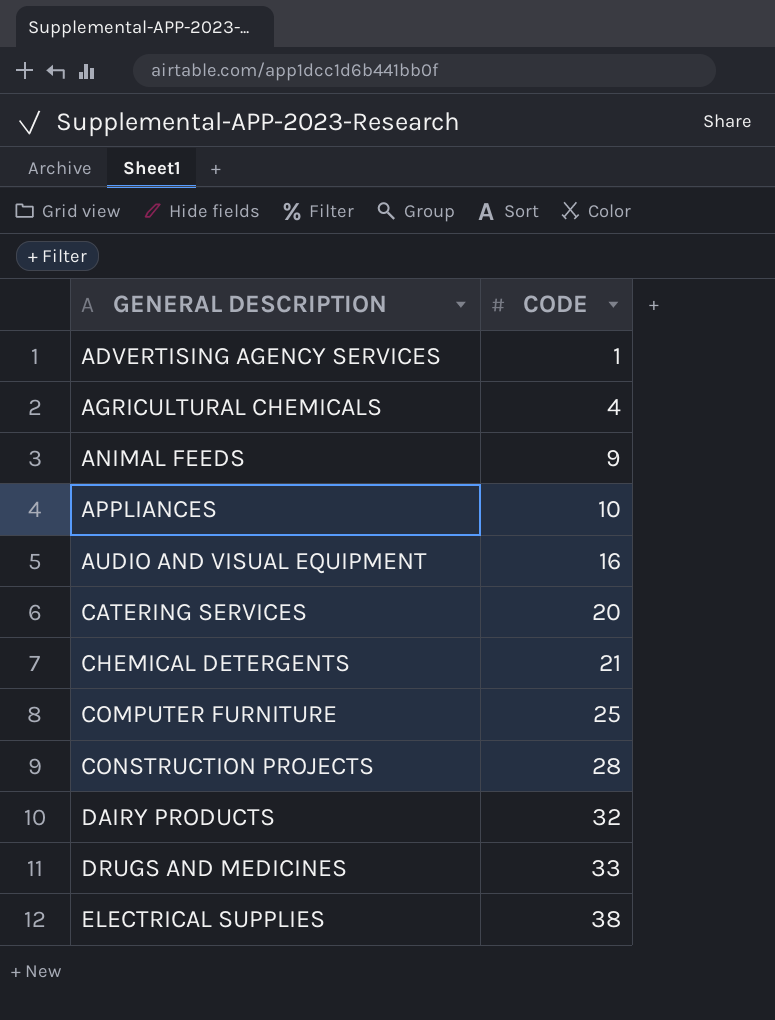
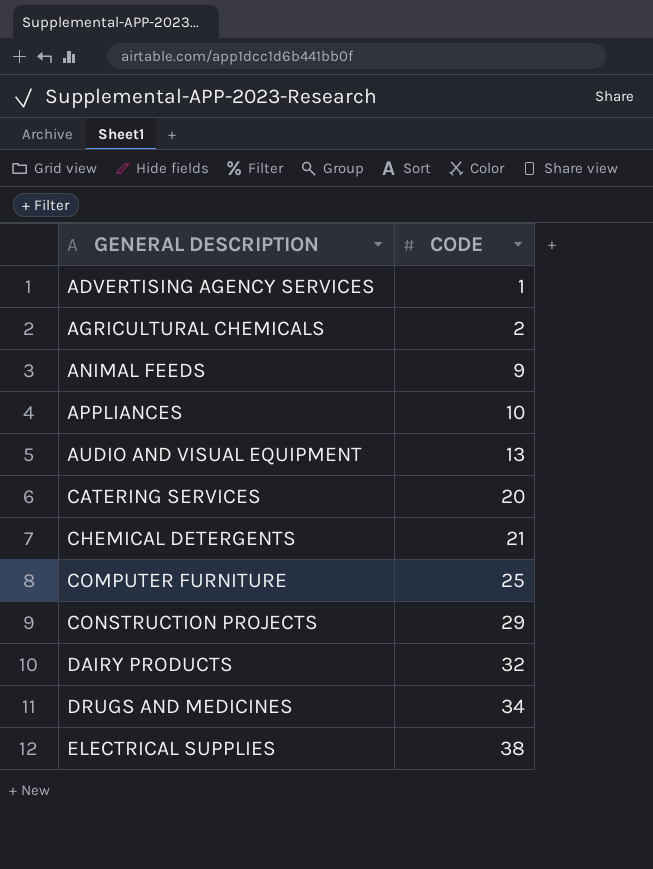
AGRICULTURAL CHEMICALS | CODE: 4 -> 2
AUDIO AND VISUAL EQUIPMENT | CODE: 16 -> 13
CONSTRUCTION PROJECTS | CODE: 28 -> 29
DRUGS AND MEDICINES | CODE: 33 -> 34

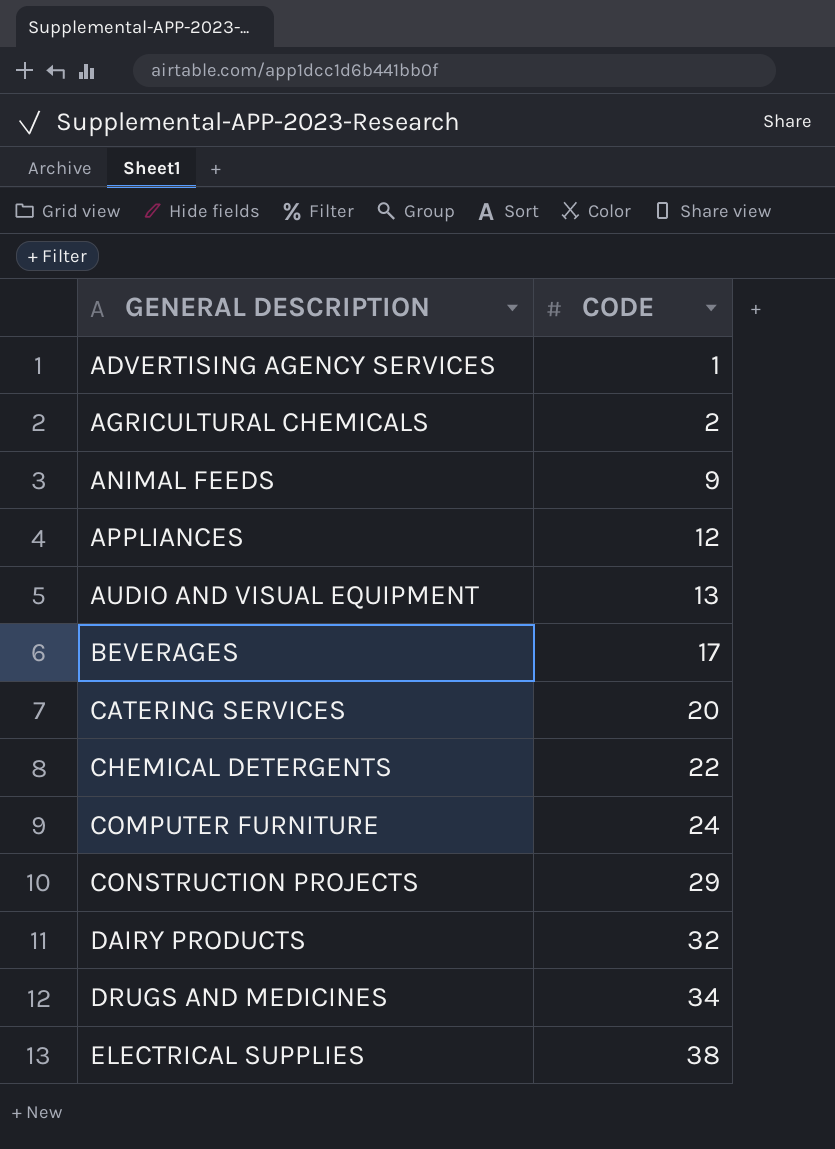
APPLIANCES | CODE: 10 -> 12
row BEVERAGES: none -> 17
CHEMICAL DETERGENTS | CODE: 21 -> 22
COMPUTER FURNITURE | CODE: 25 -> 24

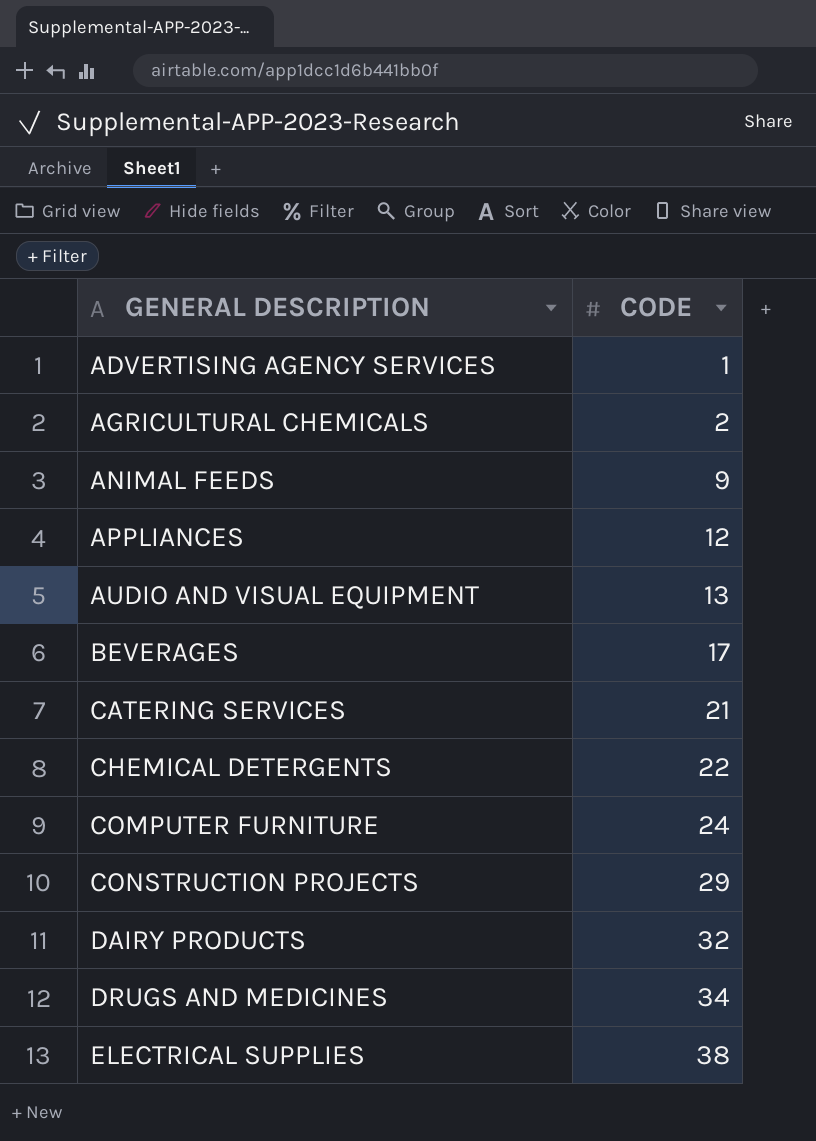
CATERING SERVICES | CODE: 20 -> 21

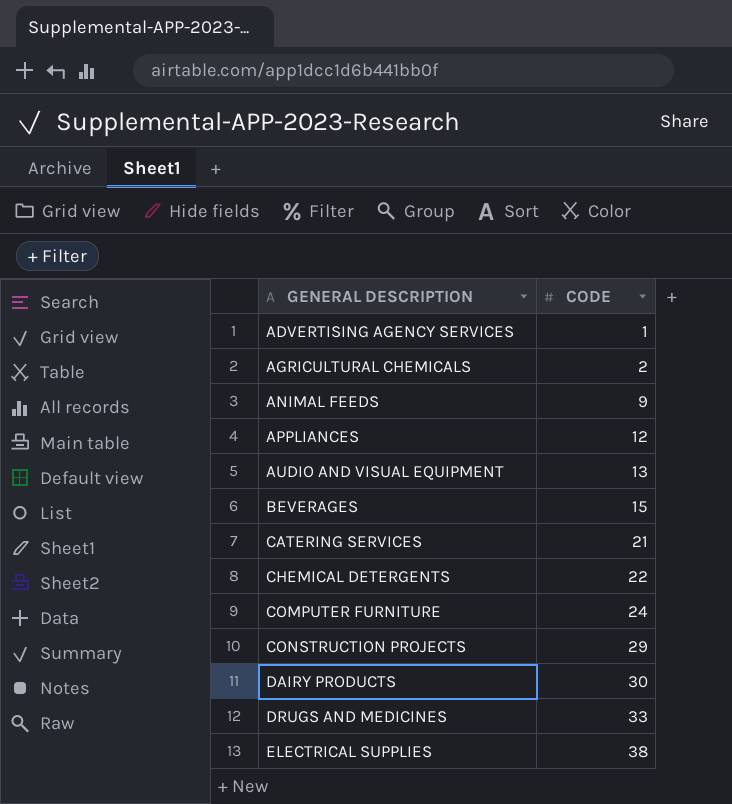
BEVERAGES | CODE: 17 -> 15
DAIRY PRODUCTS | CODE: 32 -> 30
DRUGS AND MEDICINES | CODE: 34 -> 33

